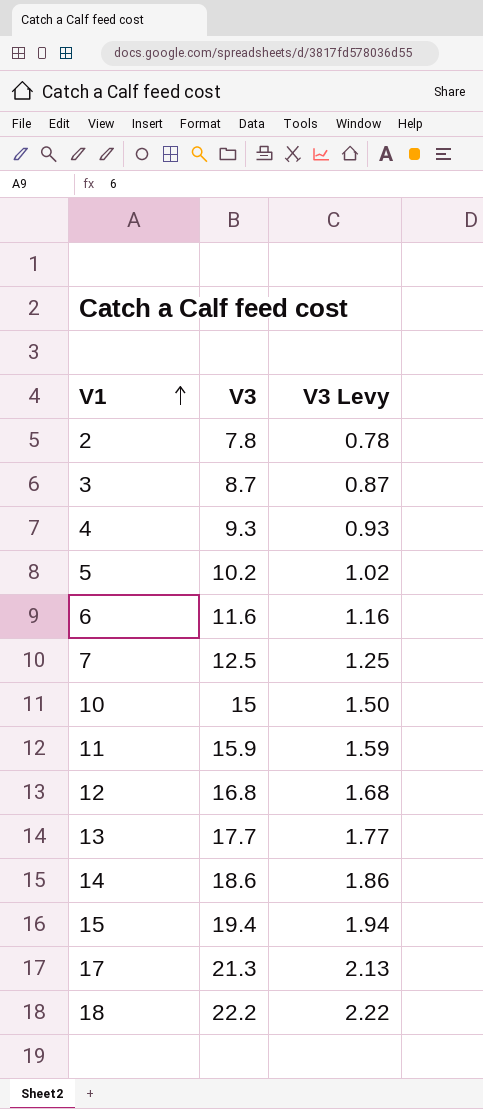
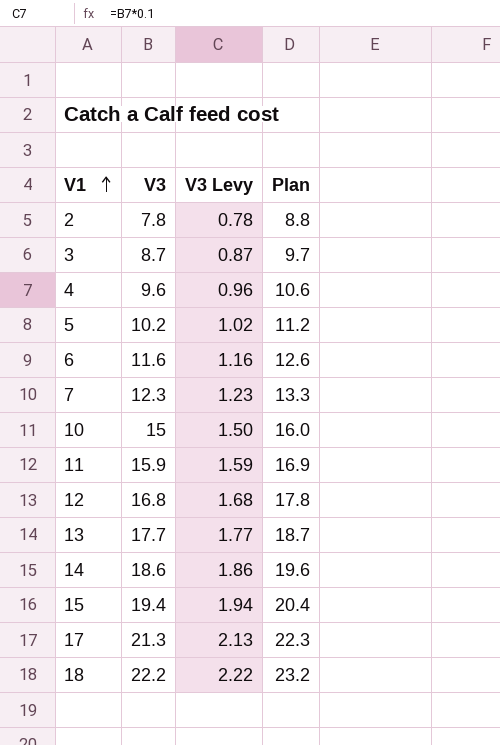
column Plan | formula: none -> [V3] + 1
4 | V3: 9.3 -> 9.6
4 | V3 Levy: 0.93 -> 0.96
7 | V3: 12.5 -> 12.3
7 | V3 Levy: 1.25 -> 1.23

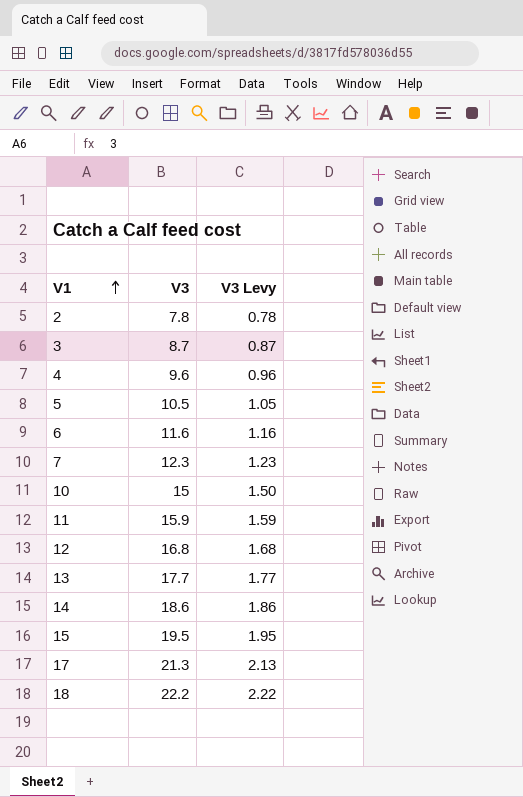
column Plan | formula: [V3] + 1 -> none
5 | V3: 10.2 -> 10.5
5 | V3 Levy: 1.02 -> 1.05
15 | V3: 19.4 -> 19.5
15 | V3 Levy: 1.94 -> 1.95

